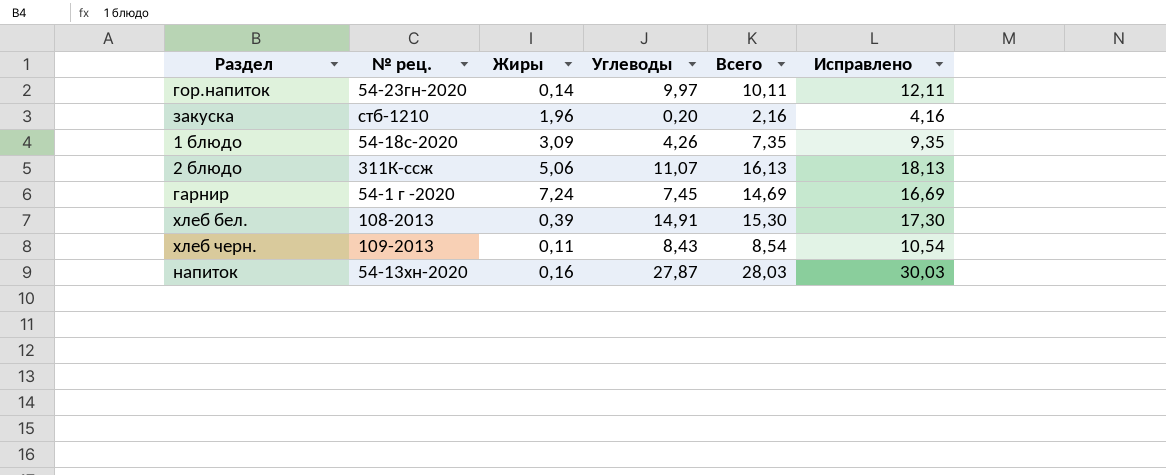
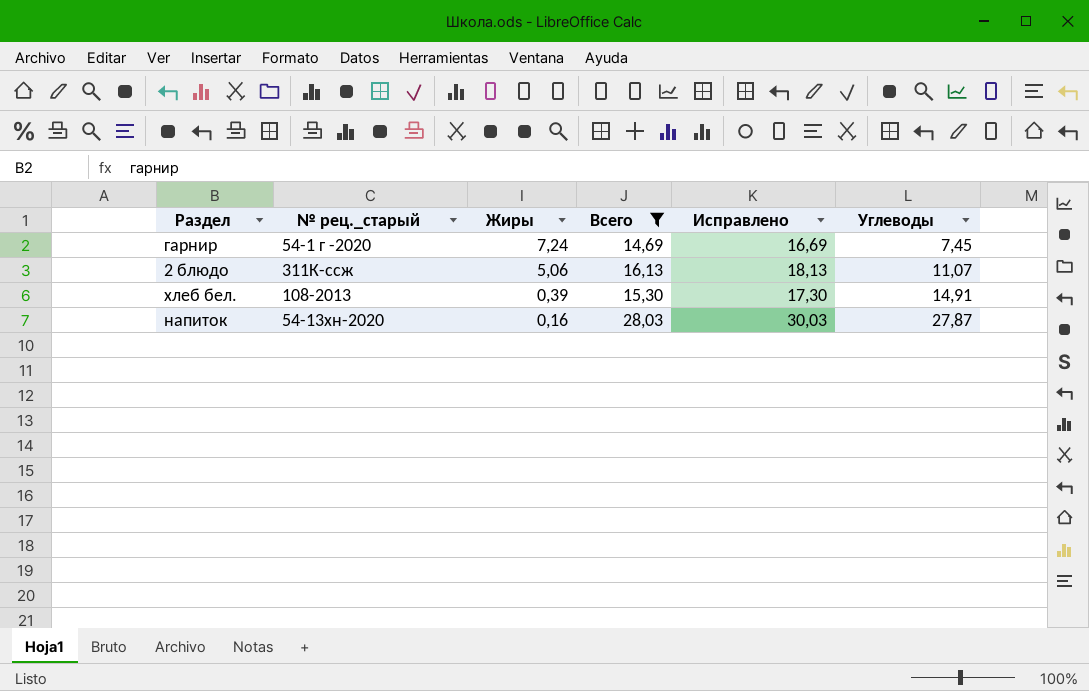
filter: none -> Всего >= 14,69
row order: none -> Жиры descending
column name: № рец. -> № рец._старый
column Углеводы | position: 4 -> 6

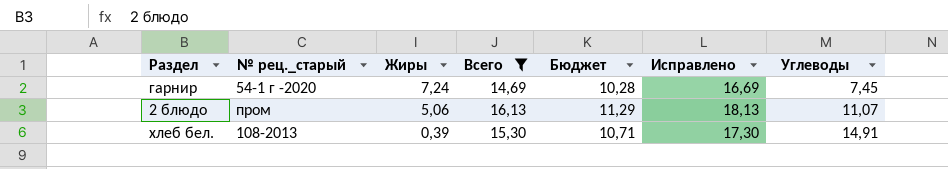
column Бюджет | formula: none -> [Всего] * 0,7
row напиток: 54-13хн-2020 | 0,16 | 28,03 | 30,03 | 27,87 -> none
2 блюдо | № рец._старый: 311К-ссж -> пром

